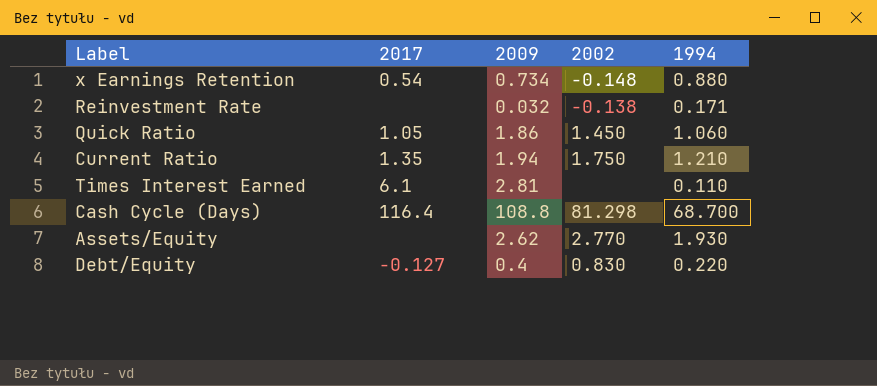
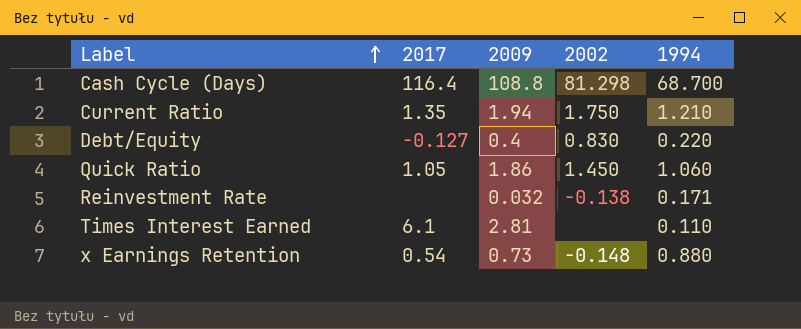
row order: none -> Label ascending
row Assets/Equity: none | 2.62 | 2.770 | 1.930 -> none
x Earnings Retention | 2009: 0.734 -> 0.73

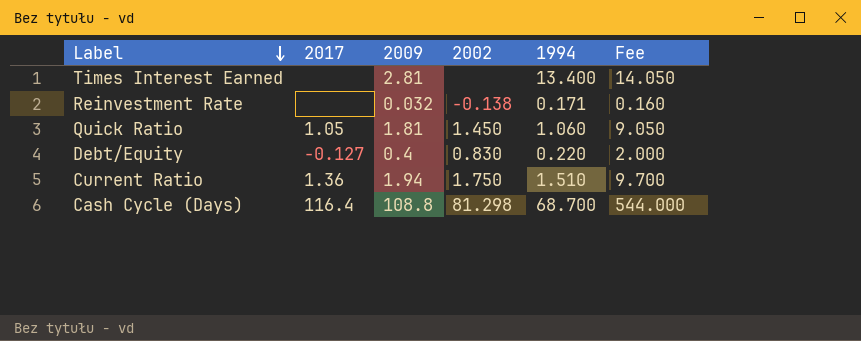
row order: Label ascending -> Label descending
column Fee | formula: none -> [2009] * 5
row x Earnings Retention: 0.54 | 0.73 | -0.148 | 0.880 -> none
Times Interest Earned | 2017: 6.1 -> none
Times Interest Earned | 1994: 0.110 -> 13.400
Quick Ratio | 2009: 1.86 -> 1.81
Current Ratio | 2017: 1.35 -> 1.36
Current Ratio | 1994: 1.210 -> 1.510

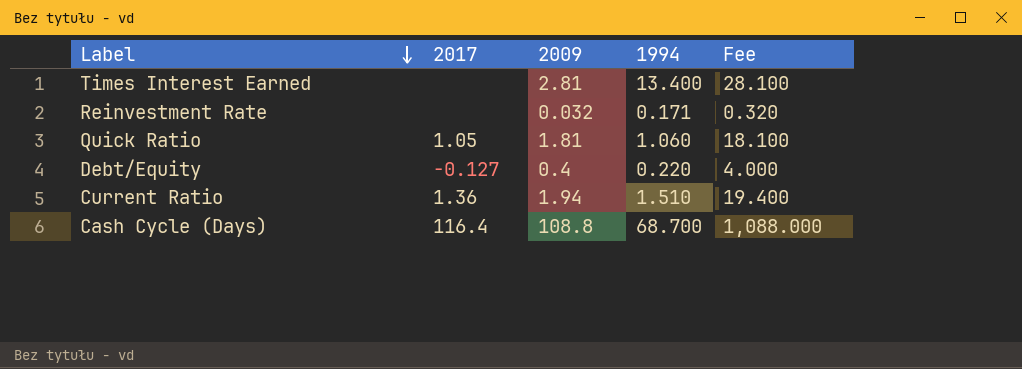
column 2002 | position: 4 -> none
column Fee | formula: [2009] * 5 -> [2009] * 10

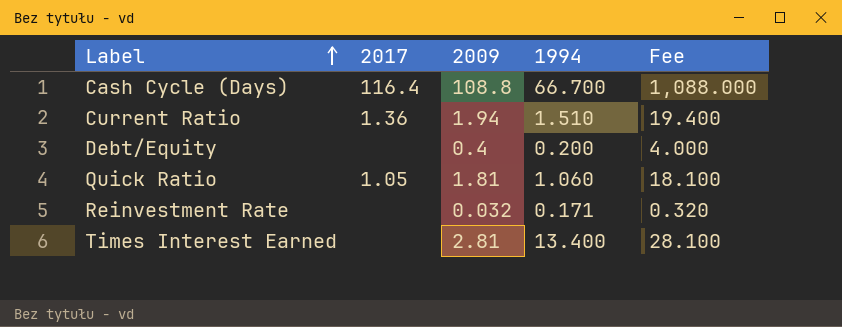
row order: Label descending -> Label ascending
Cash Cycle (Days) | 1994: 68.700 -> 66.700
Debt/Equity | 2017: -0.127 -> none
Debt/Equity | 1994: 0.220 -> 0.200

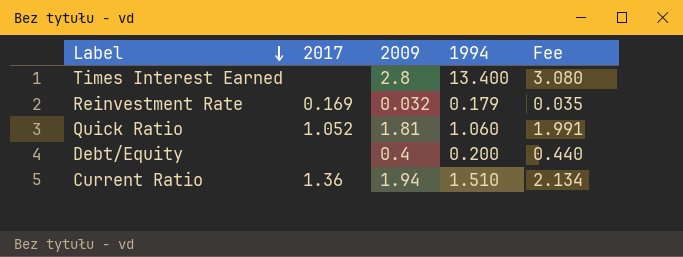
row order: Label ascending -> Label descending
column Fee | formula: [2009] * 10 -> [2009] * 1.1
row Cash Cycle (Days): 116.4 | 108.8 | 66.700 | 1,088.000 -> none
Times Interest Earned | 2009: 2.81 -> 2.8
Reinvestment Rate | 2017: none -> 0.169
Reinvestment Rate | 1994: 0.171 -> 0.179
Quick Ratio | 2017: 1.05 -> 1.052

